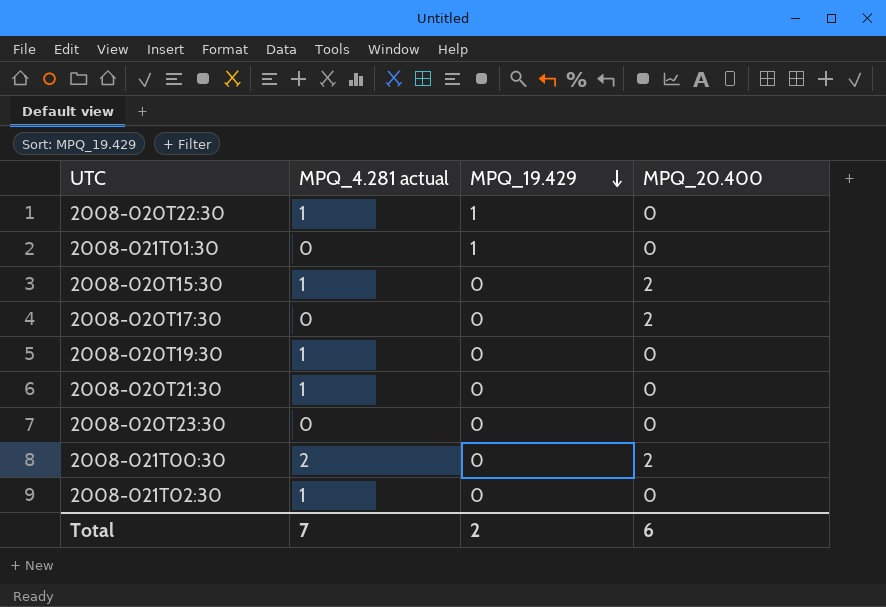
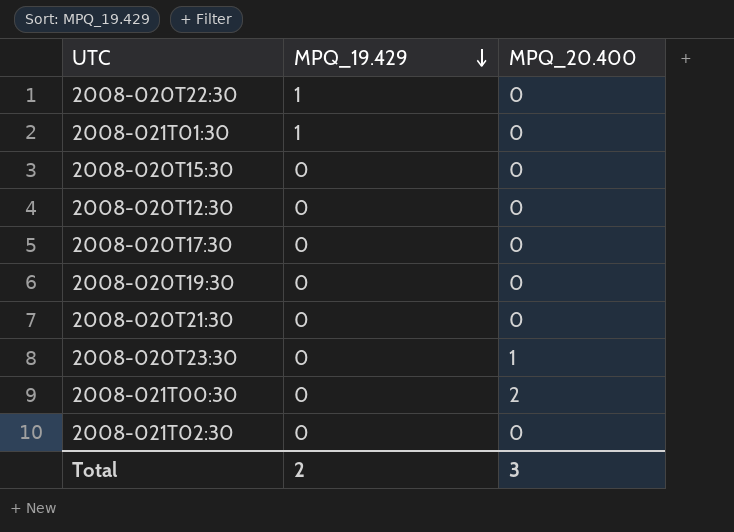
column MPQ_4.281 actual | position: 2 -> none
2008-020T15:30 | MPQ_20.400: 2 -> 0
row 2008-020T12:30: none -> 0 | 0
2008-020T17:30 | MPQ_20.400: 2 -> 0
2008-020T23:30 | MPQ_20.400: 0 -> 1
Total | MPQ_20.400: 6 -> 3

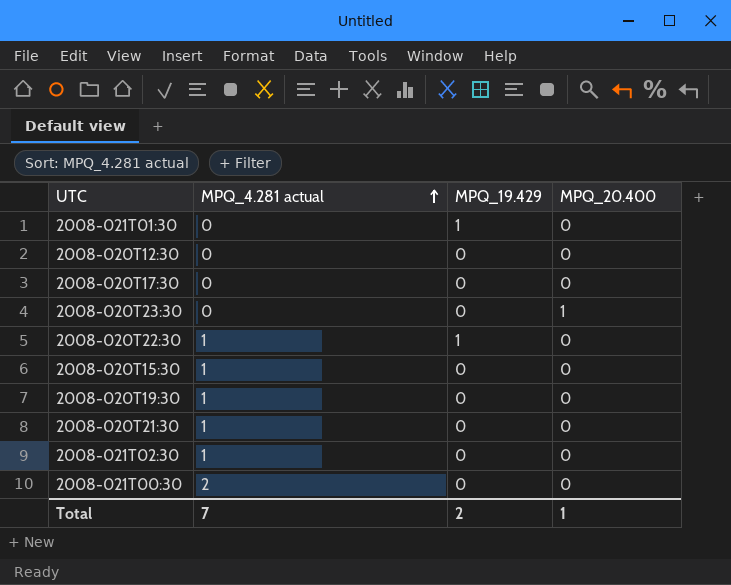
row order: MPQ_19.429 descending -> MPQ_4.281 actual ascending
column MPQ_4.281 actual | position: none -> 2
2008-021T00:30 | MPQ_20.400: 2 -> 0
Total | MPQ_20.400: 3 -> 1

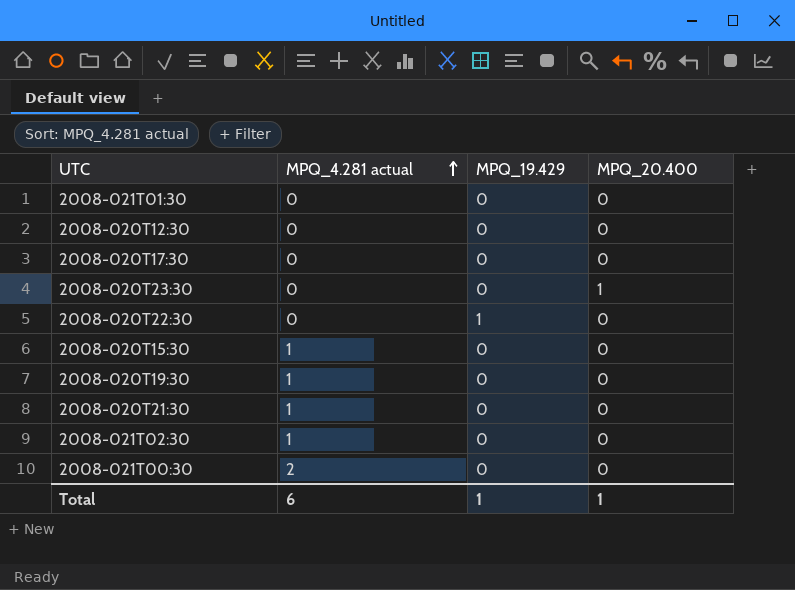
2008-021T01:30 | MPQ_19.429: 1 -> 0
2008-020T22:30 | MPQ_4.281 actual: 1 -> 0
Total | MPQ_4.281 actual: 7 -> 6
Total | MPQ_19.429: 2 -> 1

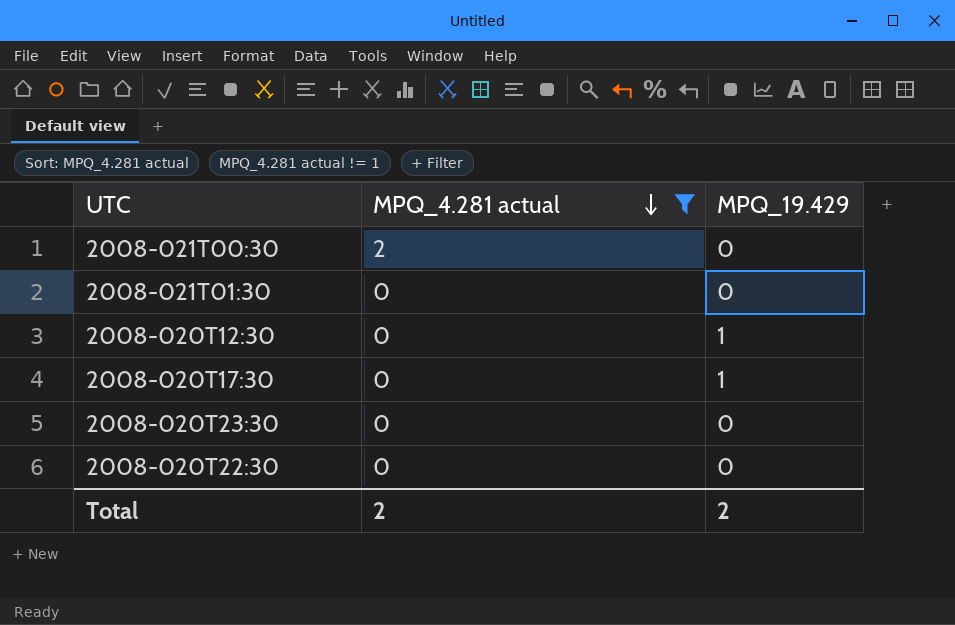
filter: none -> MPQ_4.281 actual != 1
row order: MPQ_4.281 actual ascending -> MPQ_4.281 actual descending
column MPQ_20.400 | position: 4 -> none
2008-020T12:30 | MPQ_19.429: 0 -> 1
2008-020T17:30 | MPQ_19.429: 0 -> 1
2008-020T22:30 | MPQ_19.429: 1 -> 0
Total | MPQ_4.281 actual: 6 -> 2
Total | MPQ_19.429: 1 -> 2

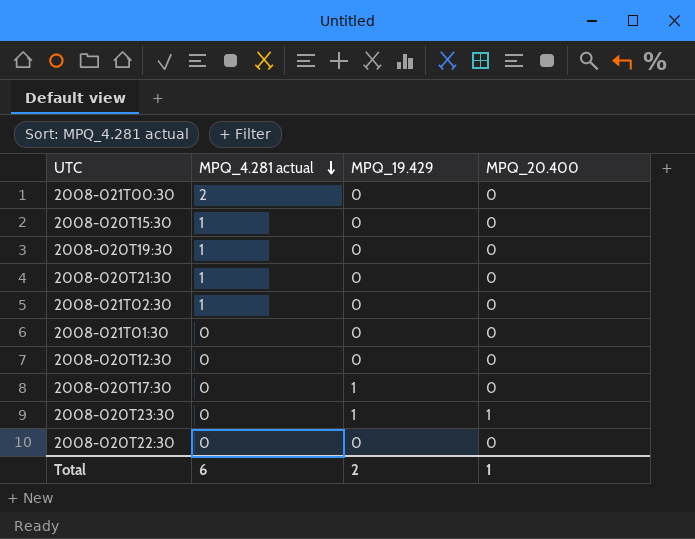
filter: MPQ_4.281 actual != 1 -> none
column MPQ_20.400 | position: none -> 4
2008-020T12:30 | MPQ_19.429: 1 -> 0
2008-020T23:30 | MPQ_19.429: 0 -> 1
Total | MPQ_4.281 actual: 2 -> 6

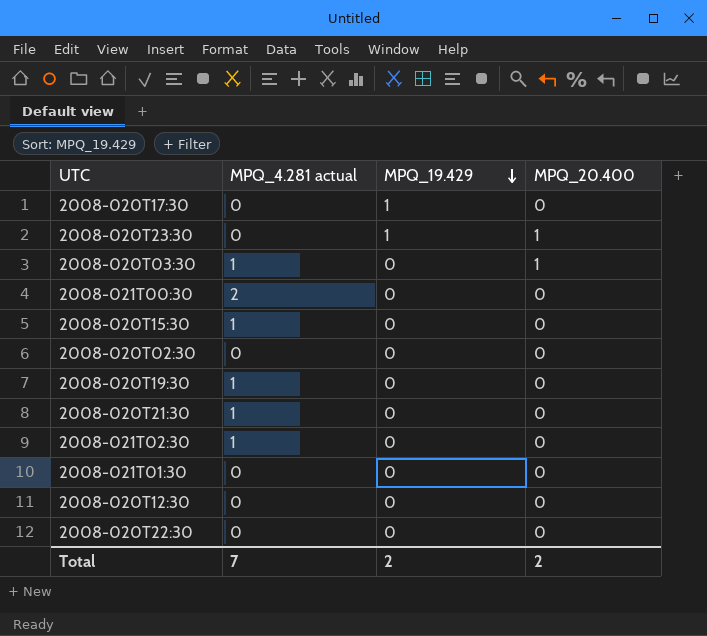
row order: MPQ_4.281 actual descending -> MPQ_19.429 descending
row 2008-020T03:30: none -> 1 | 0 | 1
row 2008-020T02:30: none -> 0 | 0 | 0
Total | MPQ_4.281 actual: 6 -> 7
Total | MPQ_20.400: 1 -> 2

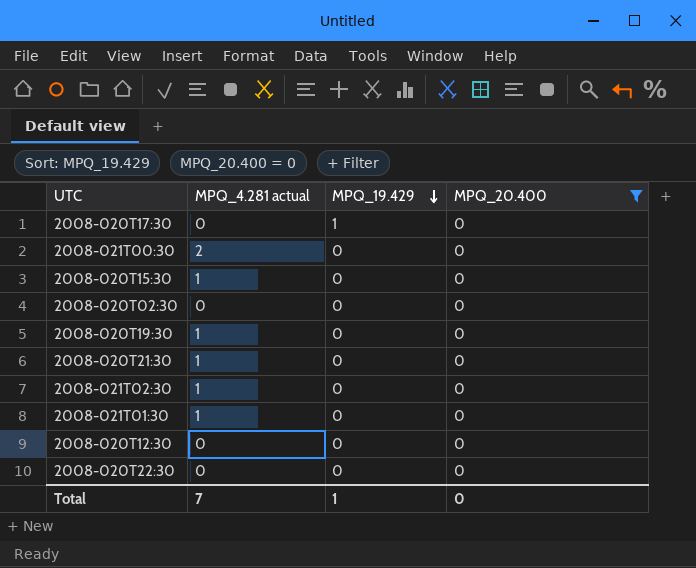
filter: none -> MPQ_20.400 = 0
2008-021T01:30 | MPQ_4.281 actual: 0 -> 1
Total | MPQ_19.429: 2 -> 1
Total | MPQ_20.400: 2 -> 0

